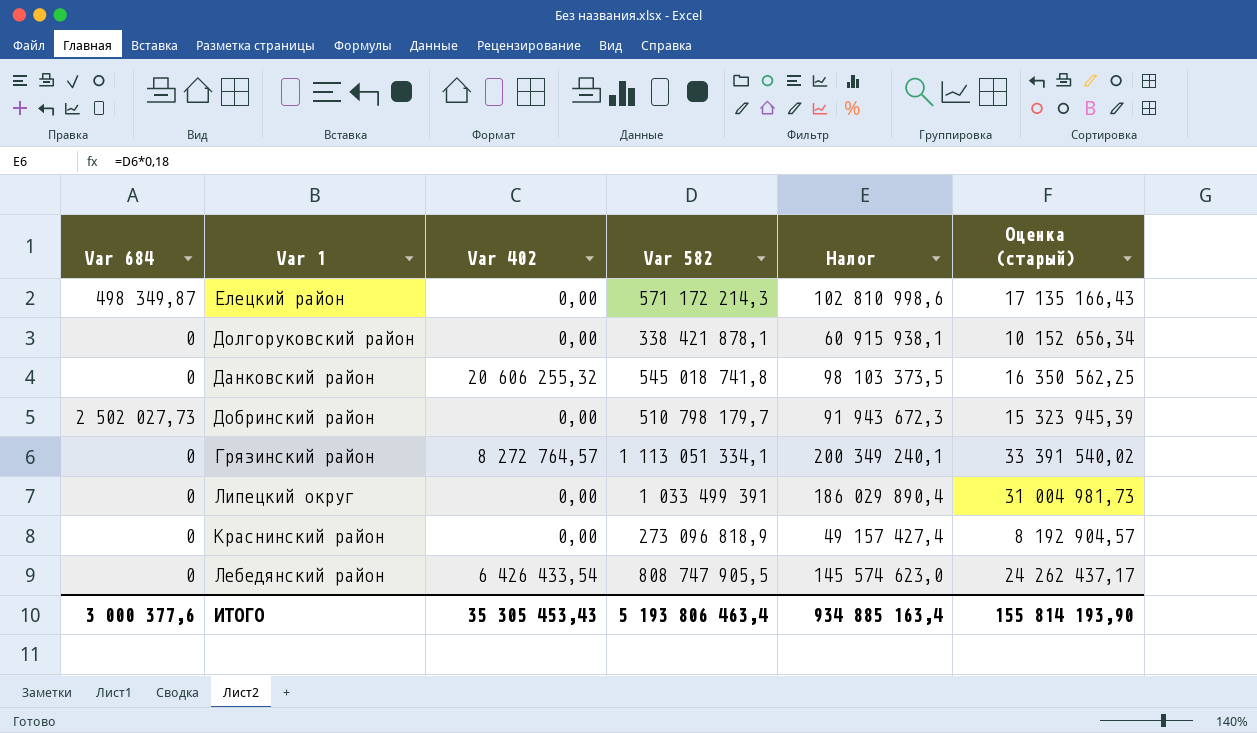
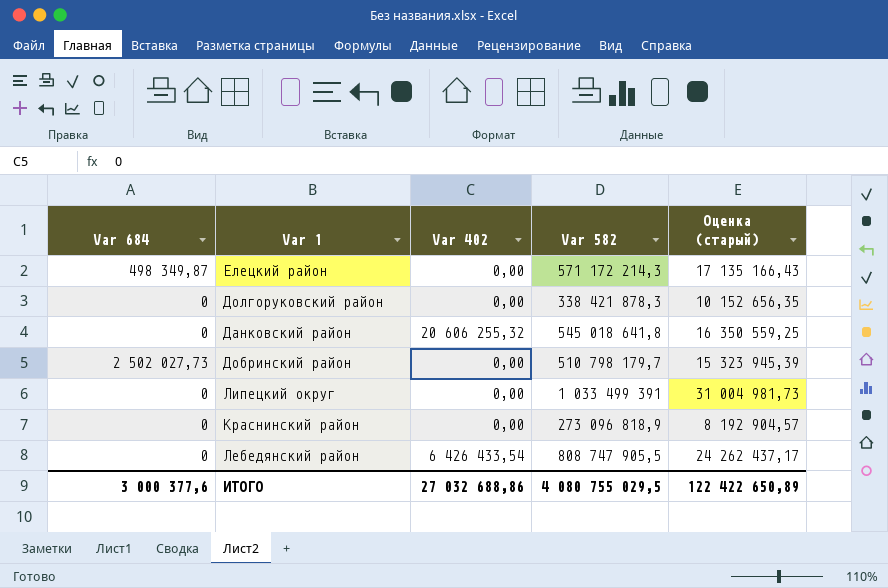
column Налог | formula: [Var 582] * 0,18 -> none
row Грязинский район: 0 | 8 272 764,57 | 1 113 051 334,1 | 200 349 240,1 | 33 391 540,02 -> none
Долгоруковский район | Var 582: 338 421 878,1 -> 338 421 878,3
Долгоруковский район | Оценка (старый): 10 152 656,34 -> 10 152 656,35
Данковский район | Var 582: 545 018 741,8 -> 545 018 641,8
Данковский район | Оценка (старый): 16 350 562,25 -> 16 350 559,25
ИТОГО | Var 402: 35 305 453,43 -> 27 032 688,86
ИТОГО | Var 582: 5 193 806 463,4 -> 4 080 755 029,5
ИТОГО | Оценка (старый): 155 814 193,90 -> 122 422 650,89

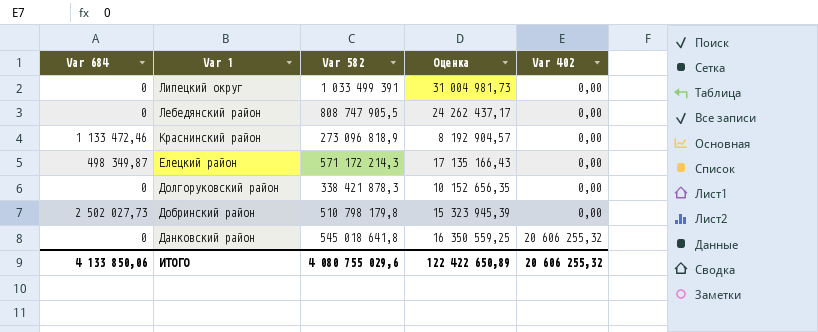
row order: none -> Var 1 descending
column name: Оценка (старый) -> Оценка
column Var 402 | position: 3 -> 5
Лебедянский район | Var 402: 6 426 433,54 -> 0,00
Краснинский район | Var 684: 0 -> 1 133 472,46
Добринский район | Var 582: 510 798 179,7 -> 510 798 179,8
ИТОГО | Var 684: 3 000 377,6 -> 4 133 850,06
ИТОГО | Var 582: 4 080 755 029,5 -> 4 080 755 029,6
ИТОГО | Var 402: 27 032 688,86 -> 20 606 255,32

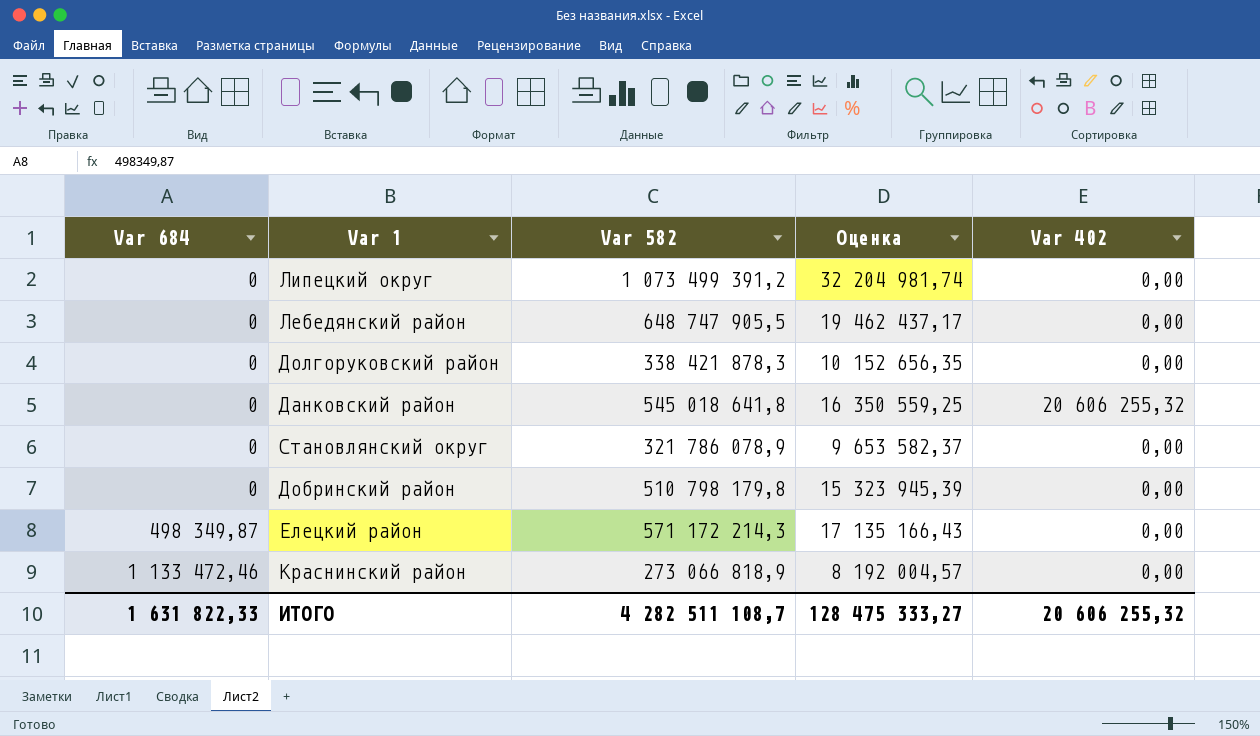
row order: Var 1 descending -> Var 684 ascending
Липецкий округ | Var 582: 1 033 499 391 -> 1 073 499 391,2
Липецкий округ | Оценка: 31 004 981,73 -> 32 204 981,74
Лебедянский район | Var 582: 808 747 905,5 -> 648 747 905,5
Лебедянский район | Оценка: 24 262 437,17 -> 19 462 437,17
row Становлянский округ: none -> 0 | 321 786 078,9 | 9 653 582,37 | 0,00
Добринский район | Var 684: 2 502 027,73 -> 0
Краснинский район | Var 582: 273 096 818,9 -> 273 066 818,9
Краснинский район | Оценка: 8 192 904,57 -> 8 192 004,57
ИТОГО | Var 684: 4 133 850,06 -> 1 631 822,33
ИТОГО | Var 582: 4 080 755 029,6 -> 4 282 511 108,7
ИТОГО | Оценка: 122 422 650,89 -> 128 475 333,27

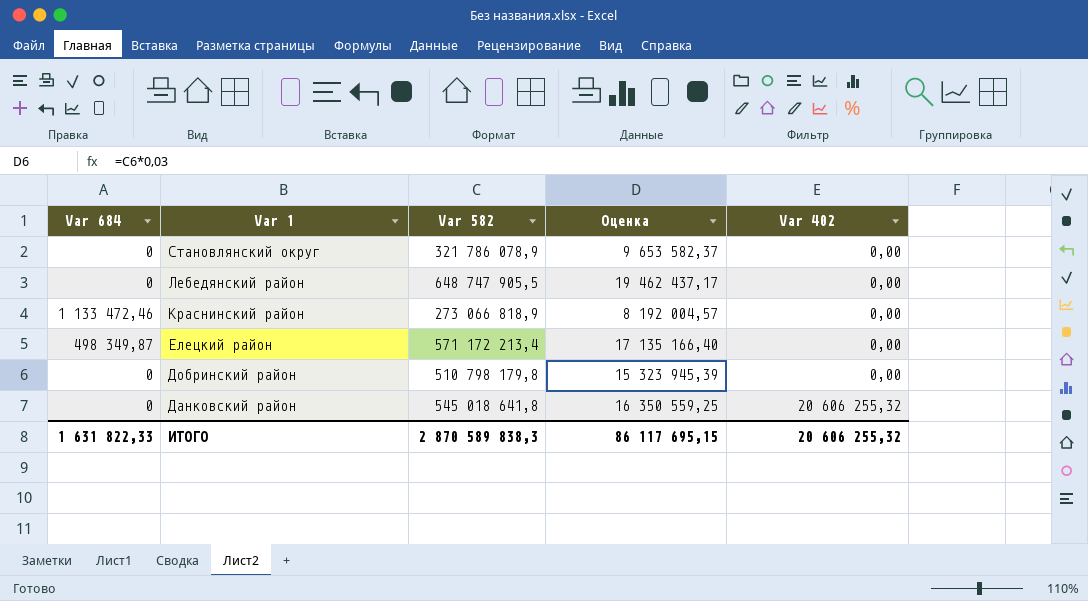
row order: Var 684 ascending -> Var 1 descending
row Липецкий округ: 0 | 1 073 499 391,2 | 32 204 981,74 | 0,00 -> none
row Долгоруковский район: 0 | 338 421 878,3 | 10 152 656,35 | 0,00 -> none
Елецкий район | Var 582: 571 172 214,3 -> 571 172 213,4
Елецкий район | Оценка: 17 135 166,43 -> 17 135 166,40
ИТОГО | Var 582: 4 282 511 108,7 -> 2 870 589 838,3
ИТОГО | Оценка: 128 475 333,27 -> 86 117 695,15

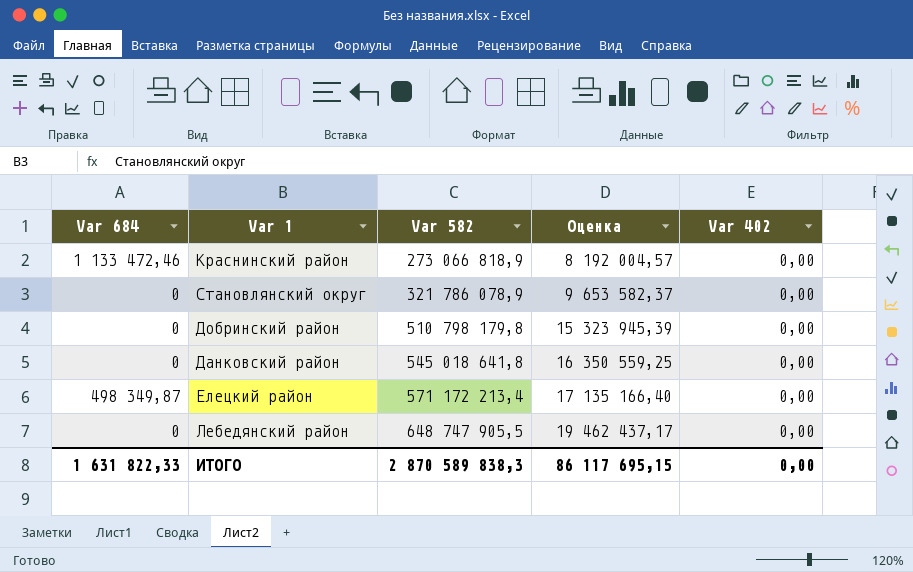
row order: Var 1 descending -> Var 582 ascending
Данковский район | Var 402: 20 606 255,32 -> 0,00
ИТОГО | Var 402: 20 606 255,32 -> 0,00

